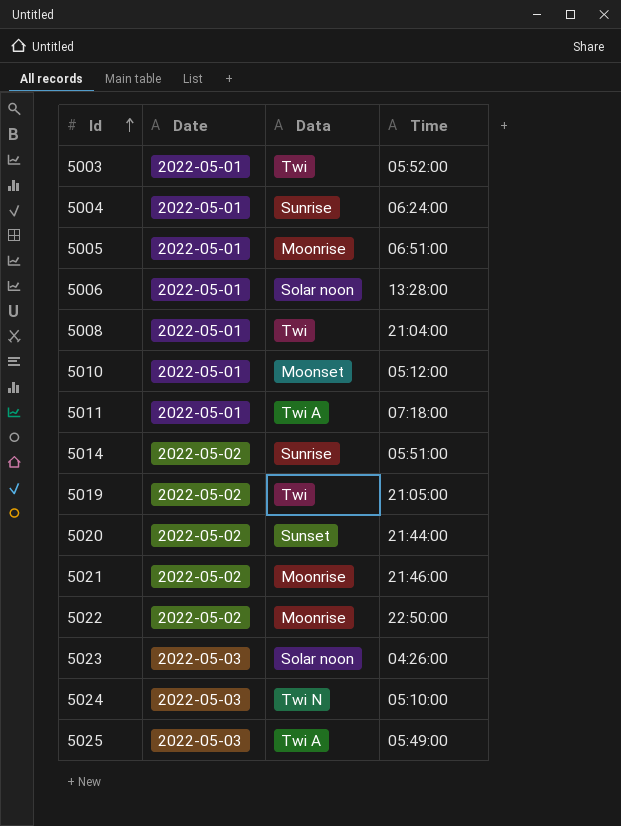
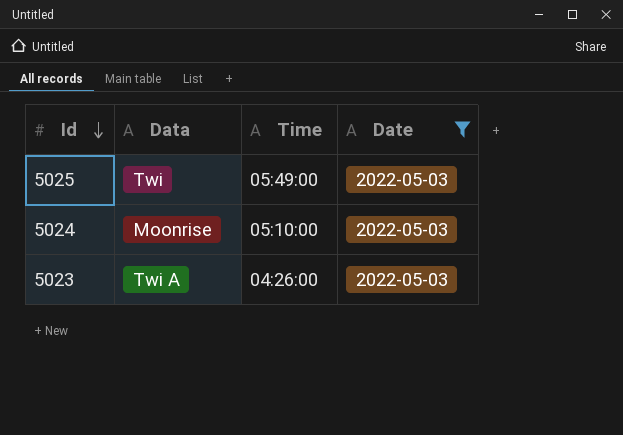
filter: none -> Date = 2022-05-03
row order: Id ascending -> Id descending
column Date | position: 2 -> 4
5025 | Data: Twi A -> Twi
5024 | Data: Twi N -> Moonrise
5023 | Data: Solar noon -> Twi A

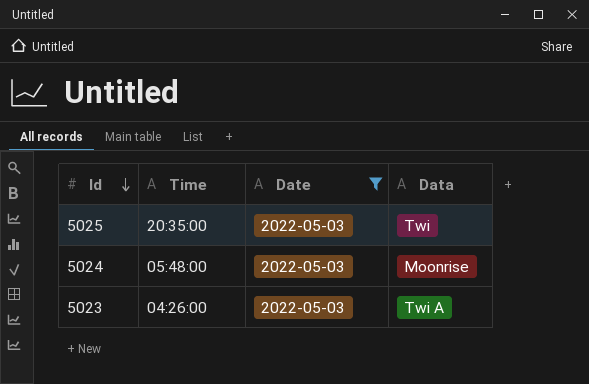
column Data | position: 2 -> 4
5025 | Time: 05:49:00 -> 20:35:00
5024 | Time: 05:10:00 -> 05:48:00

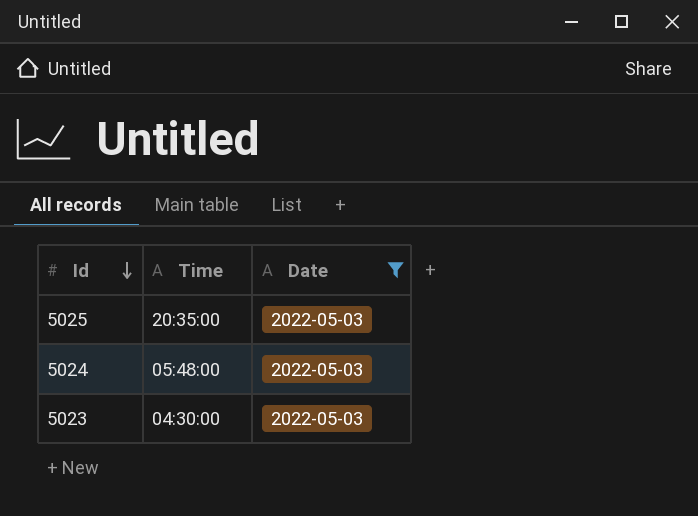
column Data | position: 4 -> none
5023 | Time: 04:26:00 -> 04:30:00

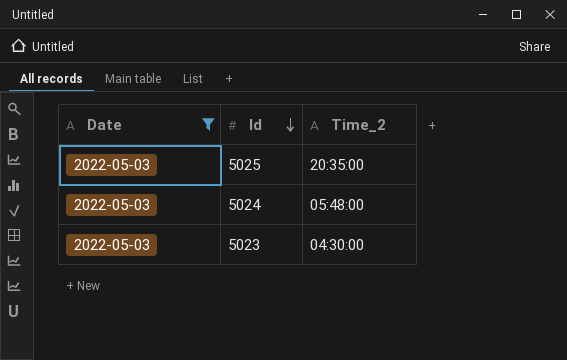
column Date | position: 3 -> 1
column name: Time -> Time_2

